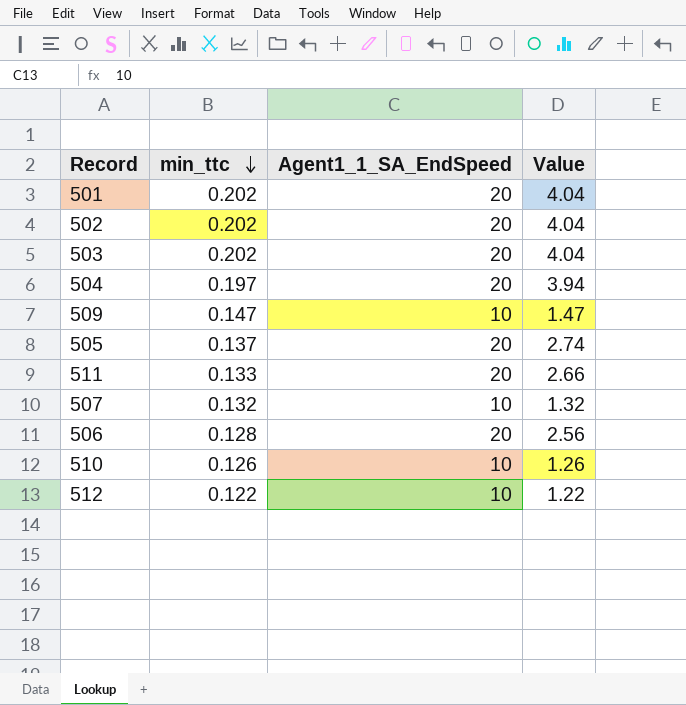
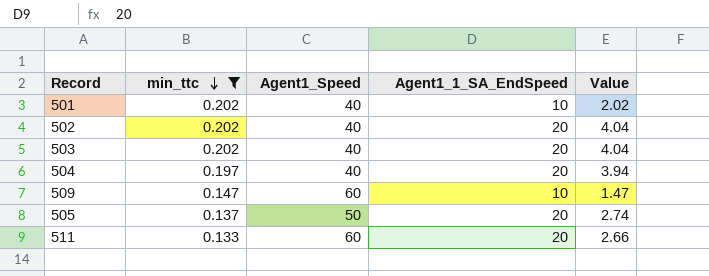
filter: none -> min_ttc >= 0.133
column Agent1_Speed | position: none -> 3
501 | Agent1_1_SA_EndSpeed: 20 -> 10
501 | Value: 4.04 -> 2.02

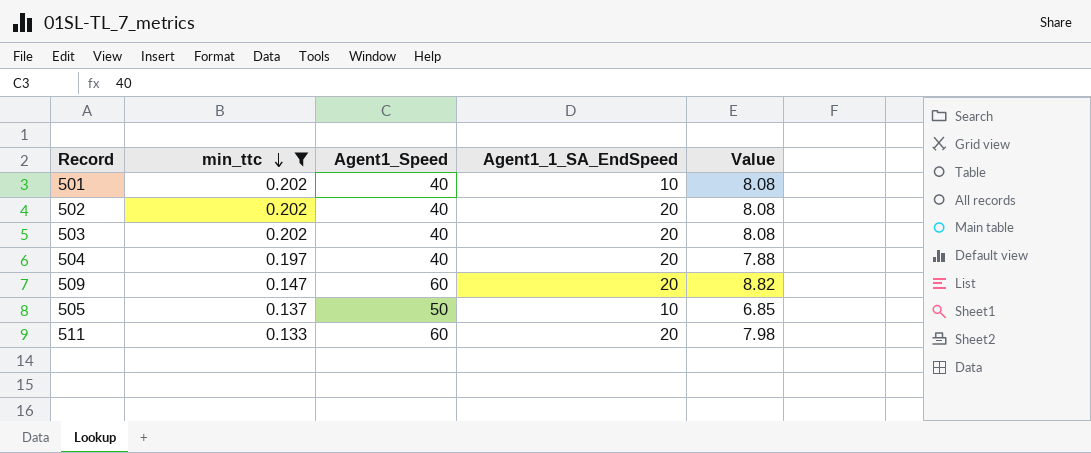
column Value | formula: [min_ttc] * [Agent1_1_SA_EndSpeed] -> [min_ttc] * [Agent1_Speed]
509 | Agent1_1_SA_EndSpeed: 10 -> 20
505 | Agent1_1_SA_EndSpeed: 20 -> 10

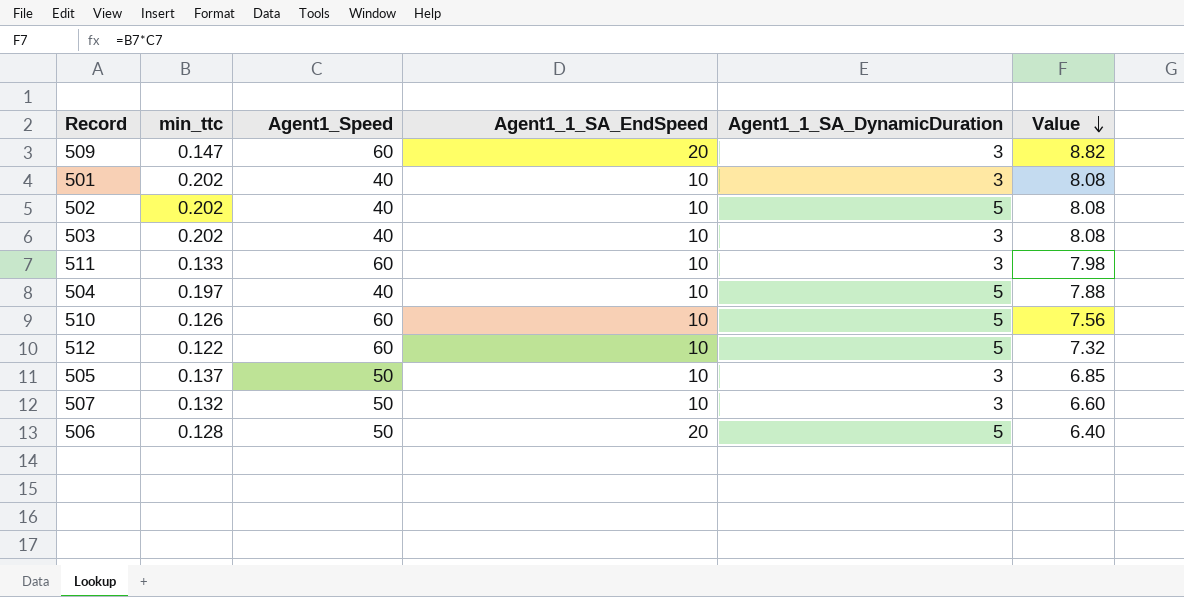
filter: min_ttc >= 0.133 -> none
row order: min_ttc descending -> Value descending
column Agent1_1_SA_DynamicDuration | position: none -> 5
502 | Agent1_1_SA_EndSpeed: 20 -> 10
503 | Agent1_1_SA_EndSpeed: 20 -> 10
511 | Agent1_1_SA_EndSpeed: 20 -> 10
504 | Agent1_1_SA_EndSpeed: 20 -> 10

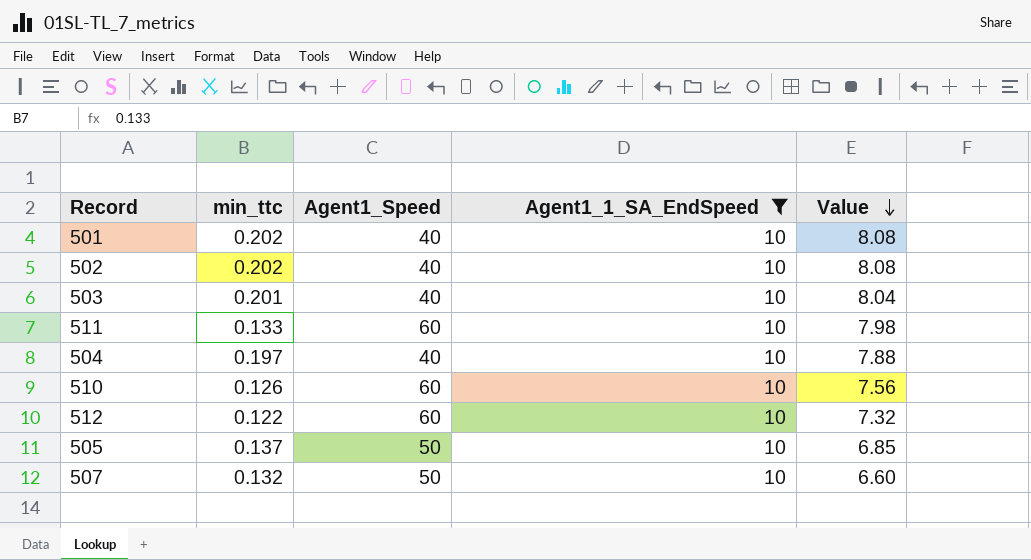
filter: none -> Agent1_1_SA_EndSpeed = 10
column Agent1_1_SA_DynamicDuration | position: 5 -> none
503 | min_ttc: 0.202 -> 0.201
503 | Value: 8.08 -> 8.04

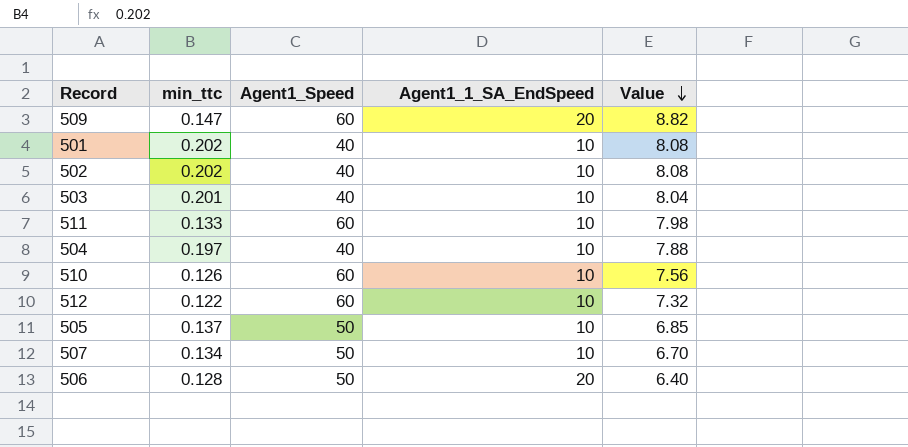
filter: Agent1_1_SA_EndSpeed = 10 -> none
507 | min_ttc: 0.132 -> 0.134
507 | Value: 6.60 -> 6.70

